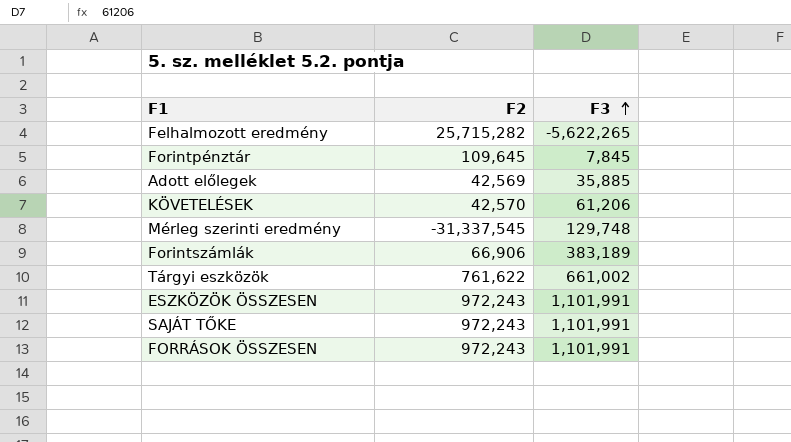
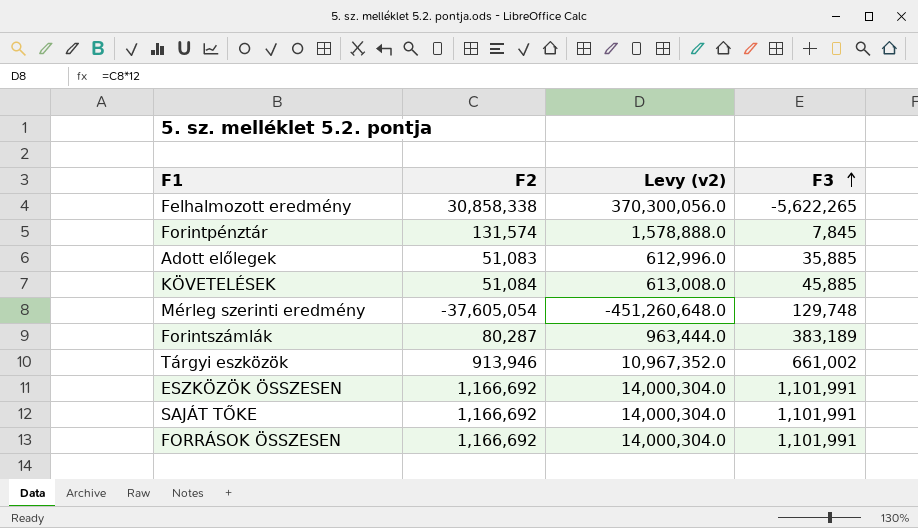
column Levy (v2) | formula: none -> [F2] * 12
Felhalmozott eredmény | F2: 25,715,282 -> 30,858,338
Forintpénztár | F2: 109,645 -> 131,574
Adott előlegek | F2: 42,569 -> 51,083
KÖVETELÉSEK | F2: 42,570 -> 51,084
KÖVETELÉSEK | F3: 61,206 -> 45,885
Mérleg szerinti eredmény | F2: -31,337,545 -> -37,605,054
Forintszámlák | F2: 66,906 -> 80,287
Tárgyi eszközök | F2: 761,622 -> 913,946
ESZKÖZÖK ÖSSZESEN | F2: 972,243 -> 1,166,692
SAJÁT TŐKE | F2: 972,243 -> 1,166,692
FORRÁSOK ÖSSZESEN | F2: 972,243 -> 1,166,692

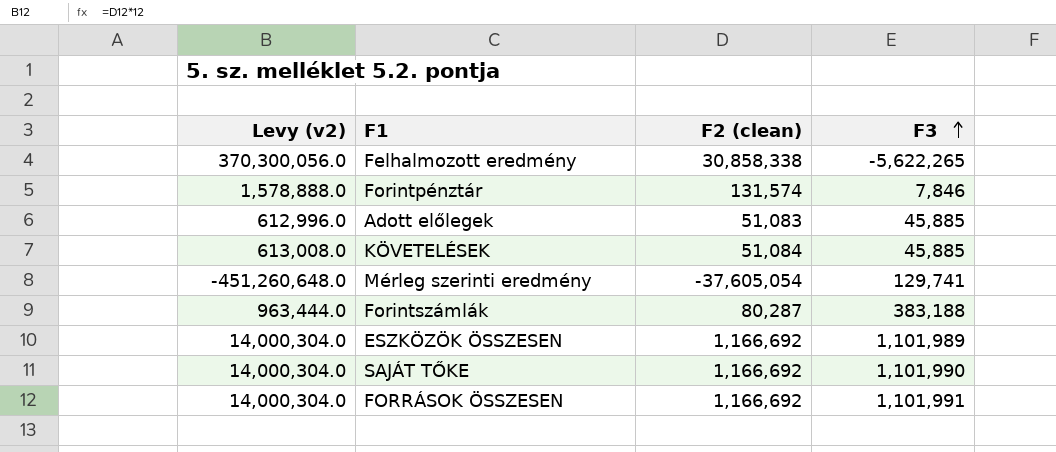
column Levy (v2) | position: 3 -> 1
column name: F2 -> F2 (clean)
row Tárgyi eszközök: 913,946 | 10,967,352.0 | 661,002 -> none
Forintpénztár | F3: 7,845 -> 7,846
Adott előlegek | F3: 35,885 -> 45,885
Mérleg szerinti eredmény | F3: 129,748 -> 129,741
Forintszámlák | F3: 383,189 -> 383,188
ESZKÖZÖK ÖSSZESEN | F3: 1,101,991 -> 1,101,989
SAJÁT TŐKE | F3: 1,101,991 -> 1,101,990

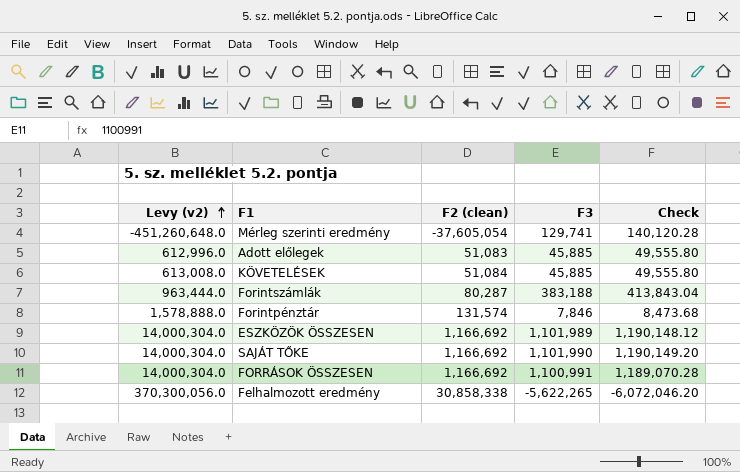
row order: F3 ascending -> Levy (v2) ascending
column Check | formula: none -> [F3] * 1.08
FORRÁSOK ÖSSZESEN | F3: 1,101,991 -> 1,100,991

